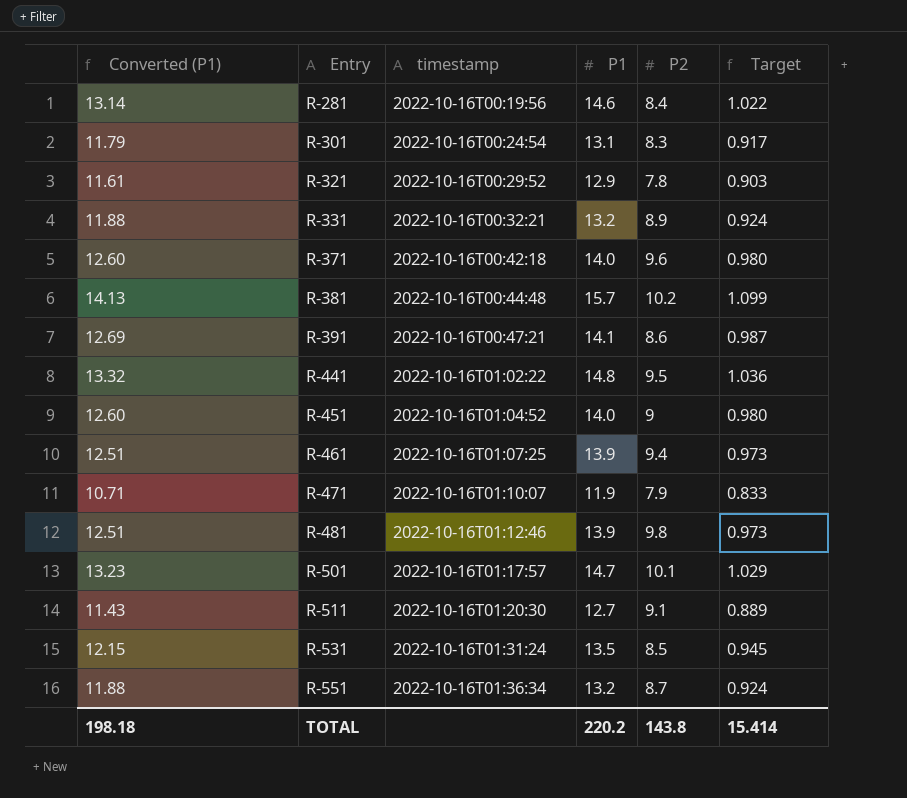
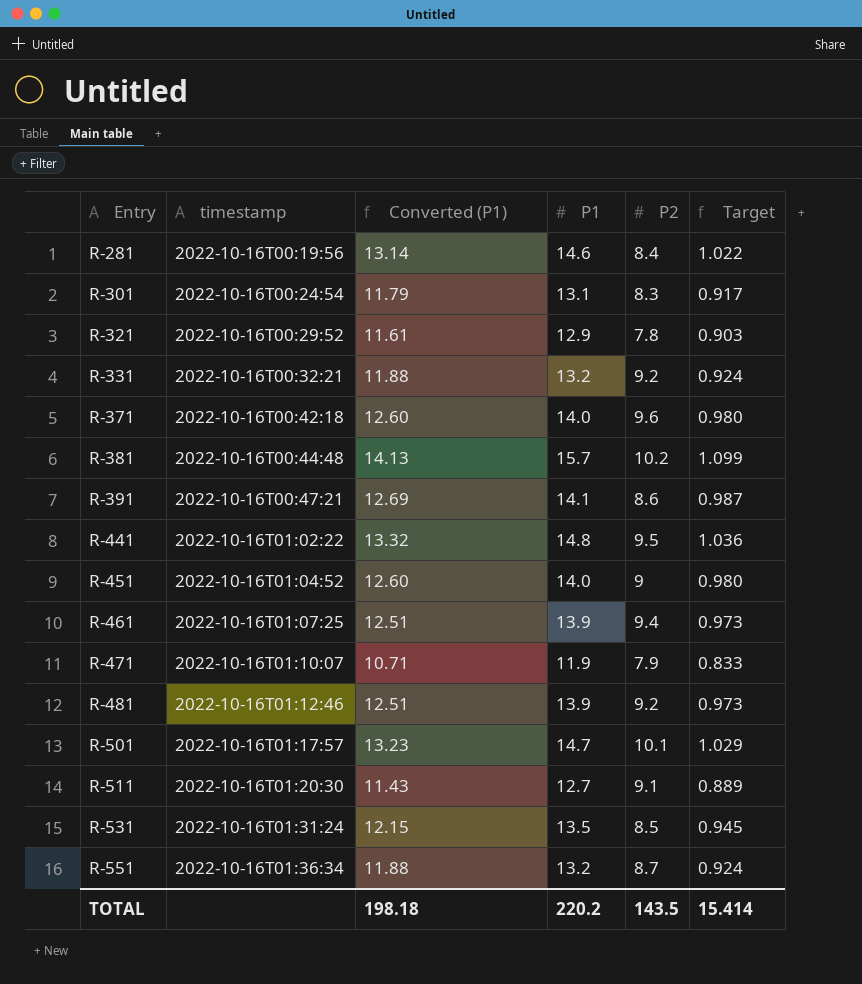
column Converted (P1) | position: 1 -> 3
R-331 | P2: 8.9 -> 9.2
R-481 | P2: 9.8 -> 9.2
TOTAL | P2: 143.8 -> 143.5

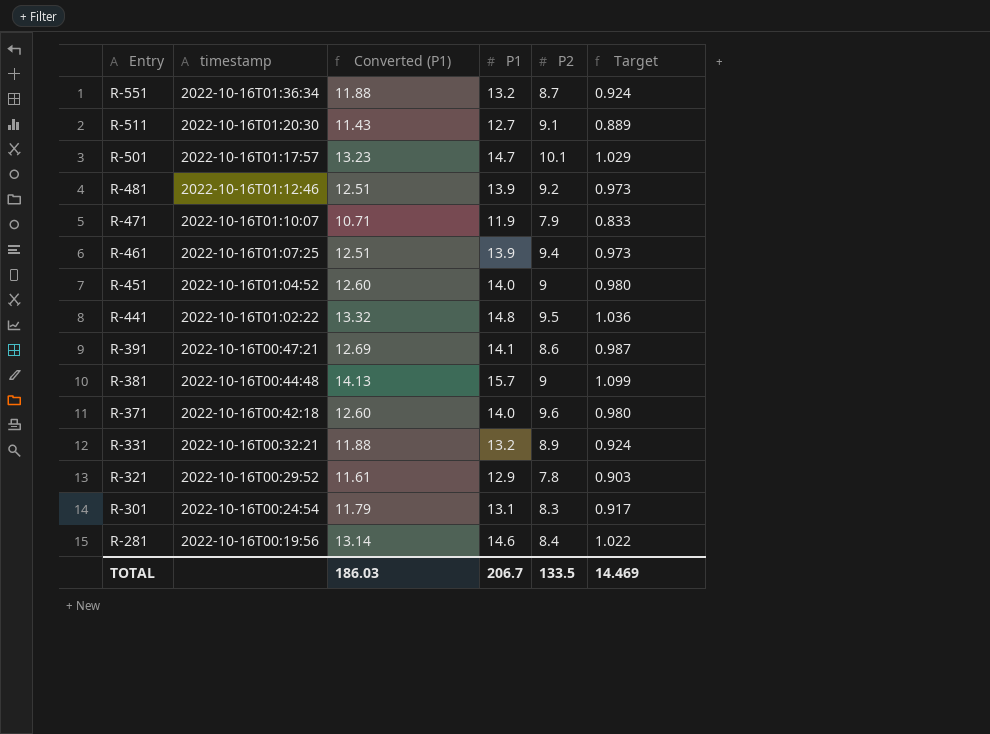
row order: Entry ascending -> Entry descending
row R-531: 2022-10-16T01:31:24 | 12.15 | 13.5 | 8.5 | 0.945 -> none
R-381 | P2: 10.2 -> 9
R-331 | P2: 9.2 -> 8.9
TOTAL | Converted (P1): 198.18 -> 186.03
TOTAL | P1: 220.2 -> 206.7
TOTAL | P2: 143.5 -> 133.5
TOTAL | Target: 15.414 -> 14.469

